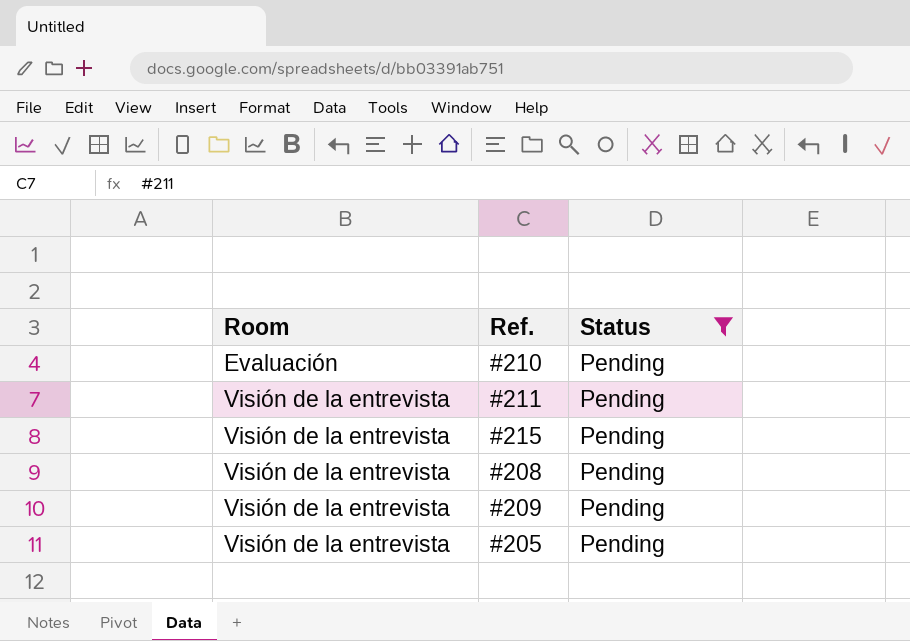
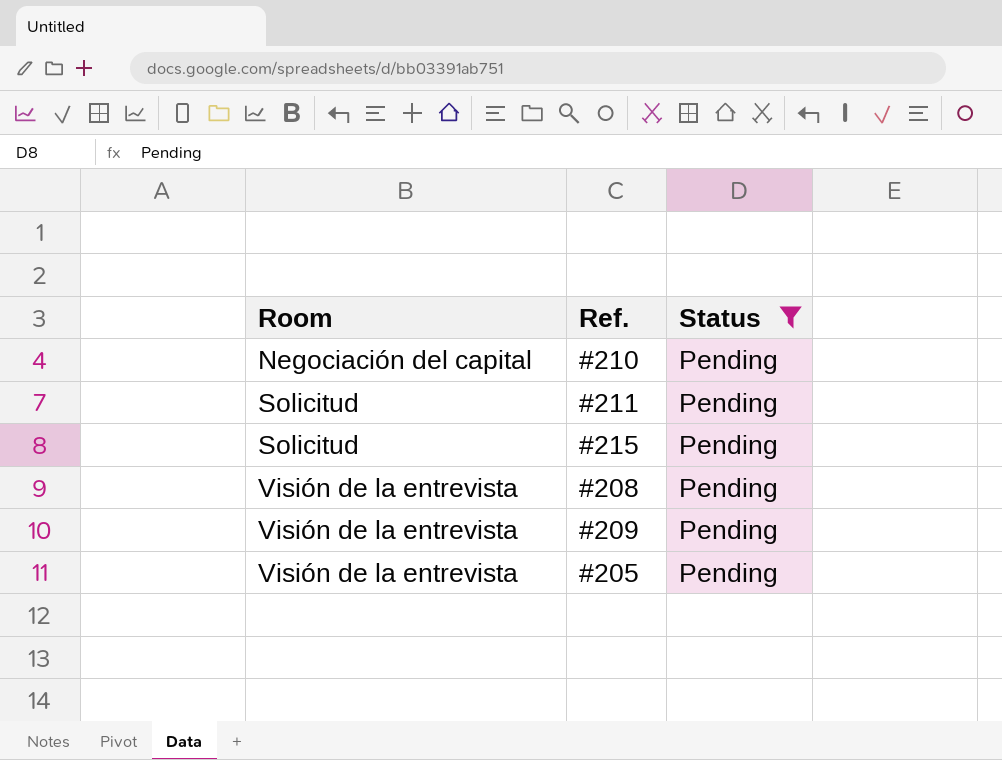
#210 | Room: Evaluación -> Negociación del capital
#211 | Room: Visión de la entrevista -> Solicitud
#215 | Room: Visión de la entrevista -> Solicitud

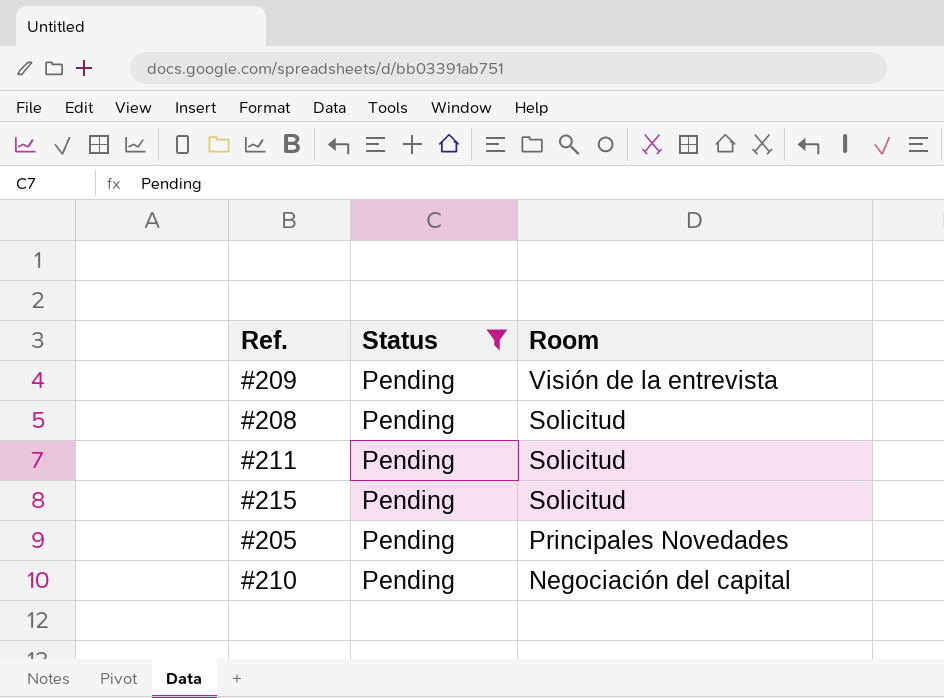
row order: Room ascending -> Room descending
column Room | position: 1 -> 3
#208 | Room: Visión de la entrevista -> Solicitud
#205 | Room: Visión de la entrevista -> Principales Novedades

